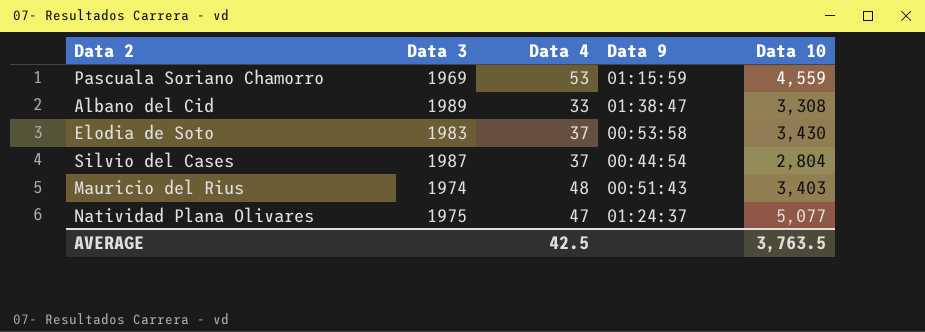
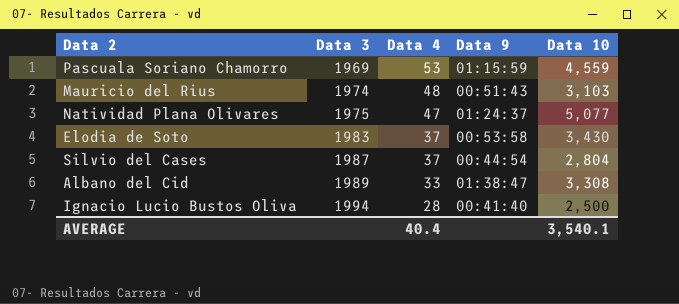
row order: none -> Data 3 ascending
Mauricio del Rius | Data 10: 3,403 -> 3,103
row Ignacio Lucio Bustos Oliva: none -> 1994 | 28 | 00:41:40 | 2,500
AVERAGE | Data 4: 42.5 -> 40.4
AVERAGE | Data 10: 3,763.5 -> 3,540.1

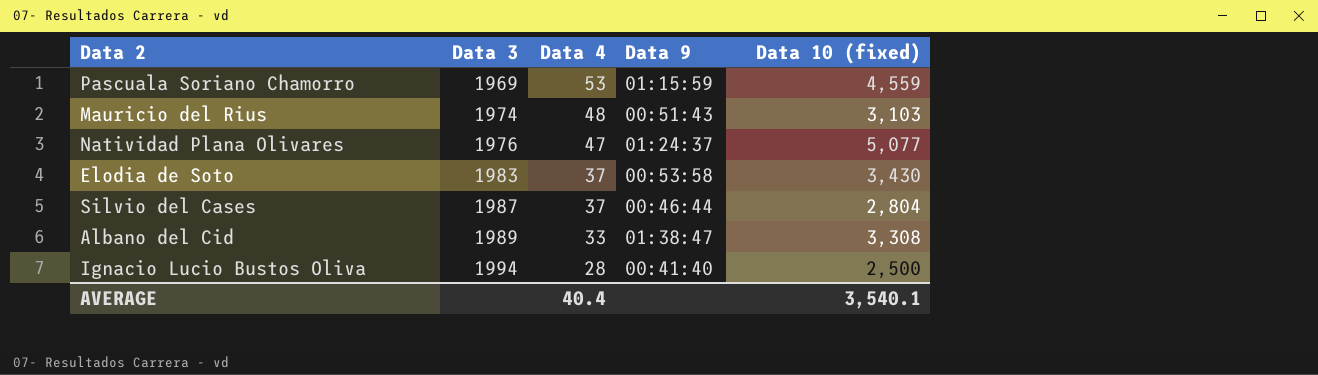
column name: Data 10 -> Data 10 (fixed)
Natividad Plana Olivares | Data 3: 1975 -> 1976
Silvio del Cases | Data 9: 00:44:54 -> 00:46:44

